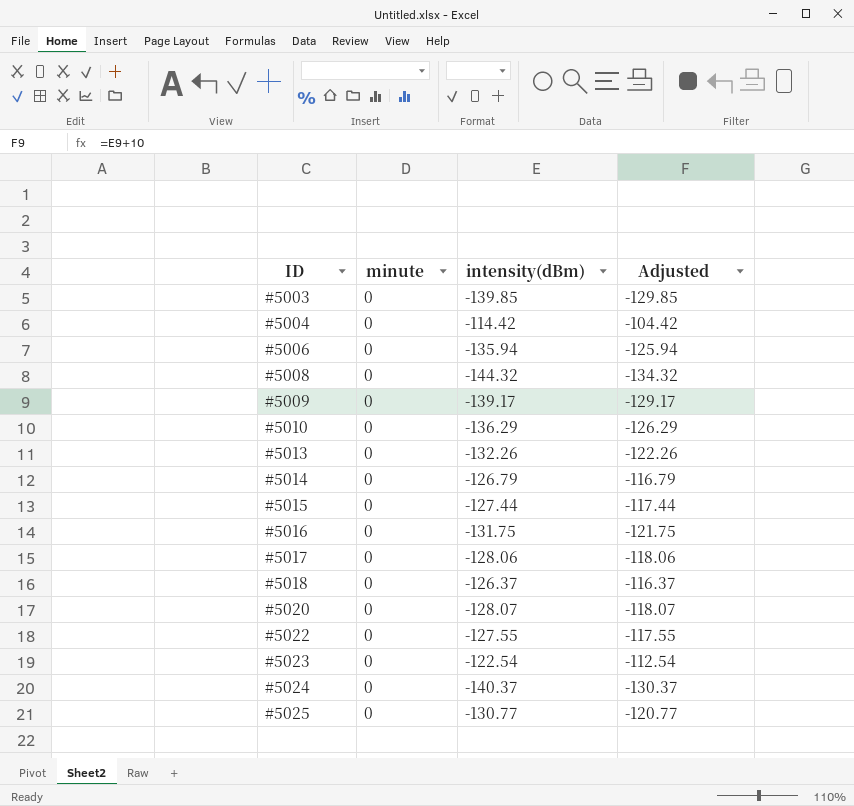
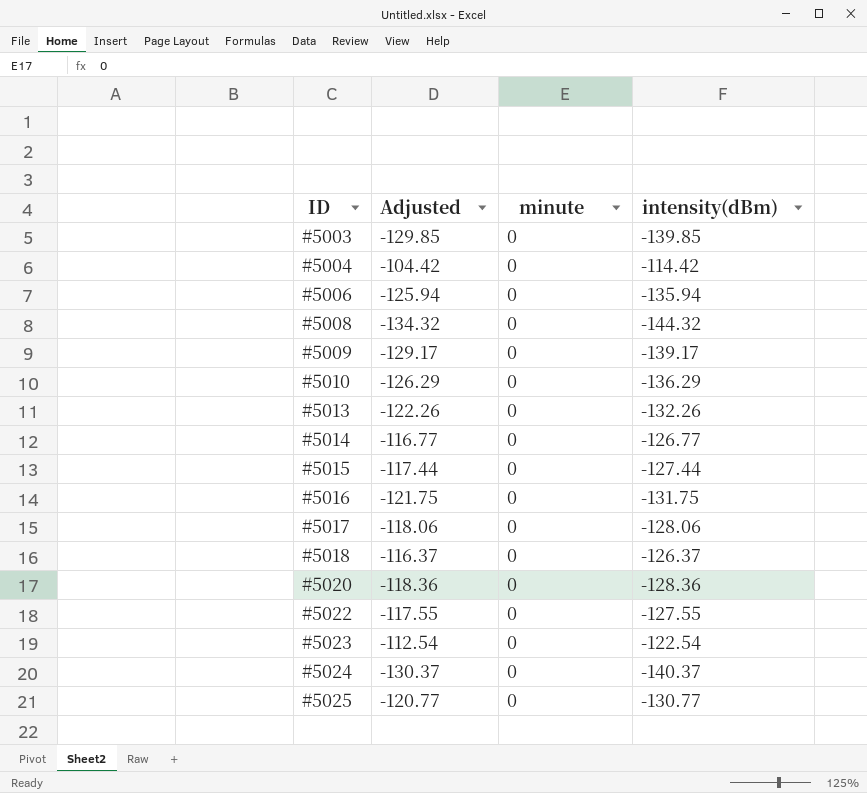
column Adjusted | position: 4 -> 2
#5014 | Adjusted: -116.79 -> -116.77
#5014 | intensity(dBm): -126.79 -> -126.77
#5020 | Adjusted: -118.07 -> -118.36
#5020 | intensity(dBm): -128.07 -> -128.36

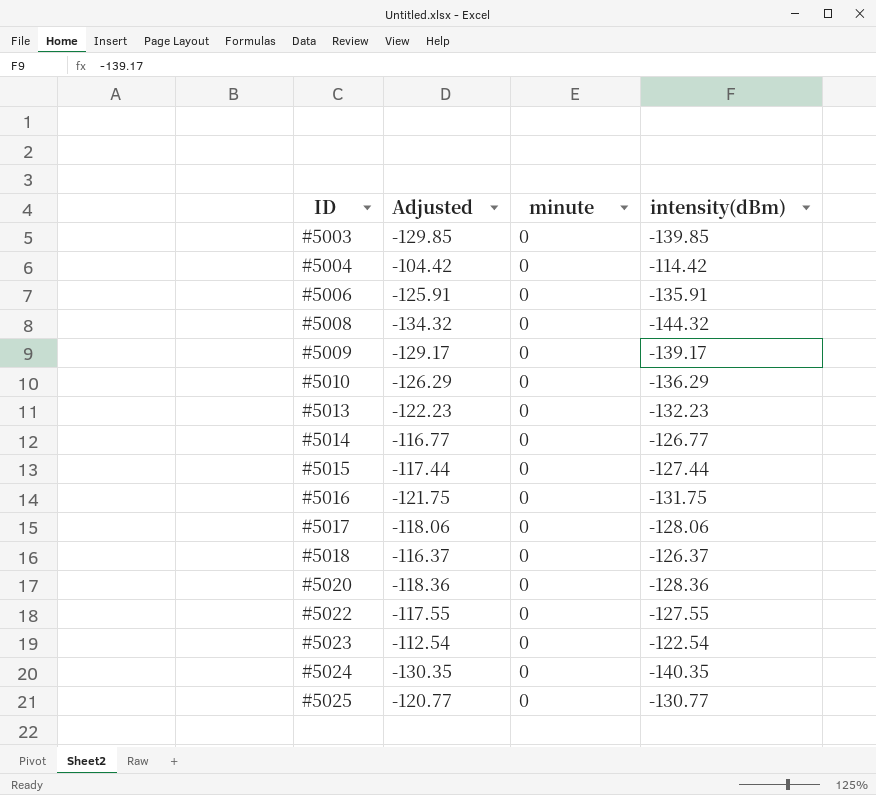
#5006 | Adjusted: -125.94 -> -125.91
#5006 | intensity(dBm): -135.94 -> -135.91
#5013 | Adjusted: -122.26 -> -122.23
#5013 | intensity(dBm): -132.26 -> -132.23
#5024 | Adjusted: -130.37 -> -130.35
#5024 | intensity(dBm): -140.37 -> -140.35

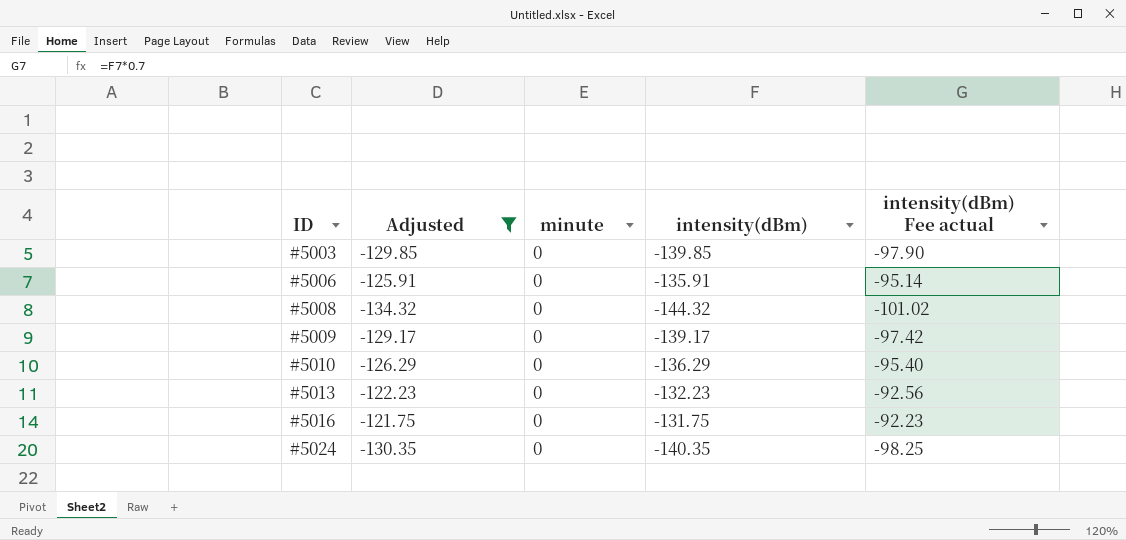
filter: none -> Adjusted <= -121.75
column intensity(dBm) Fee actual | formula: none -> [intensity(dBm)] * 0.7

